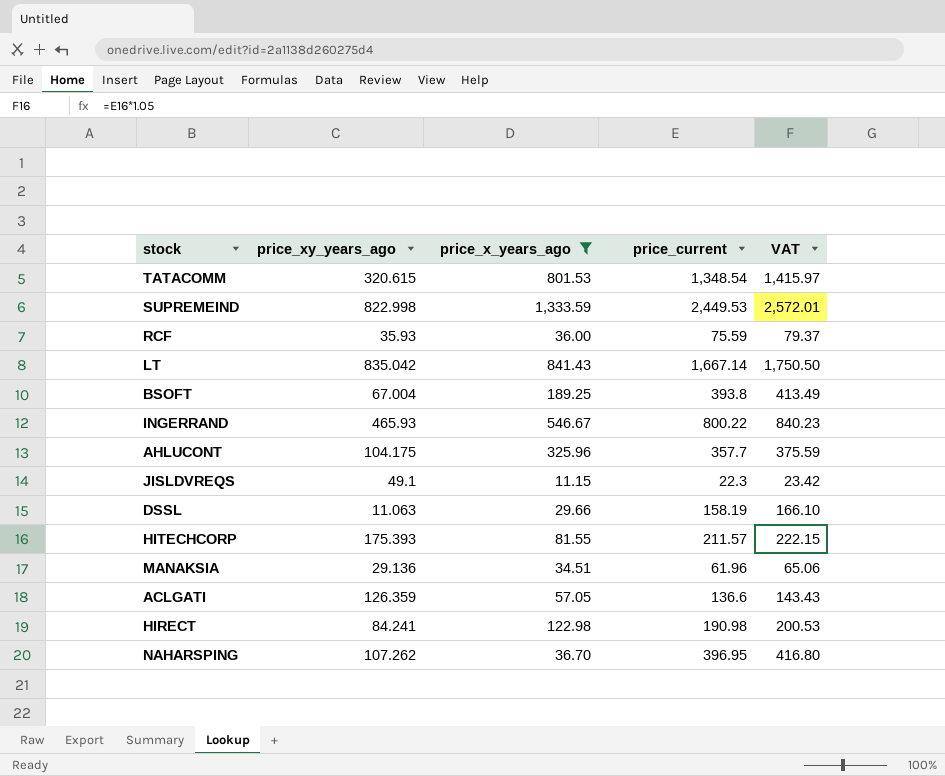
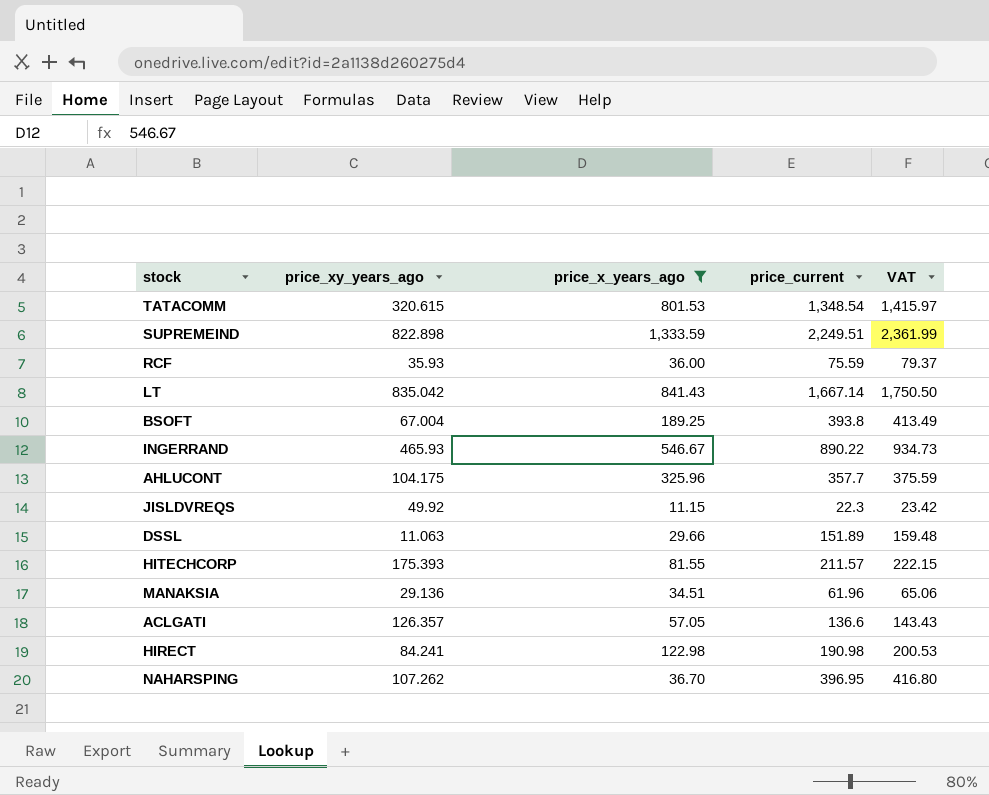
SUPREMEIND | price_xy_years_ago: 822.998 -> 822.898
SUPREMEIND | price_current: 2,449.53 -> 2,249.51
SUPREMEIND | VAT: 2,572.01 -> 2,361.99
INGERRAND | price_current: 800.22 -> 890.22
INGERRAND | VAT: 840.23 -> 934.73
JISLDVREQS | price_xy_years_ago: 49.1 -> 49.92
DSSL | price_current: 158.19 -> 151.89
DSSL | VAT: 166.10 -> 159.48
ACLGATI | price_xy_years_ago: 126.359 -> 126.357

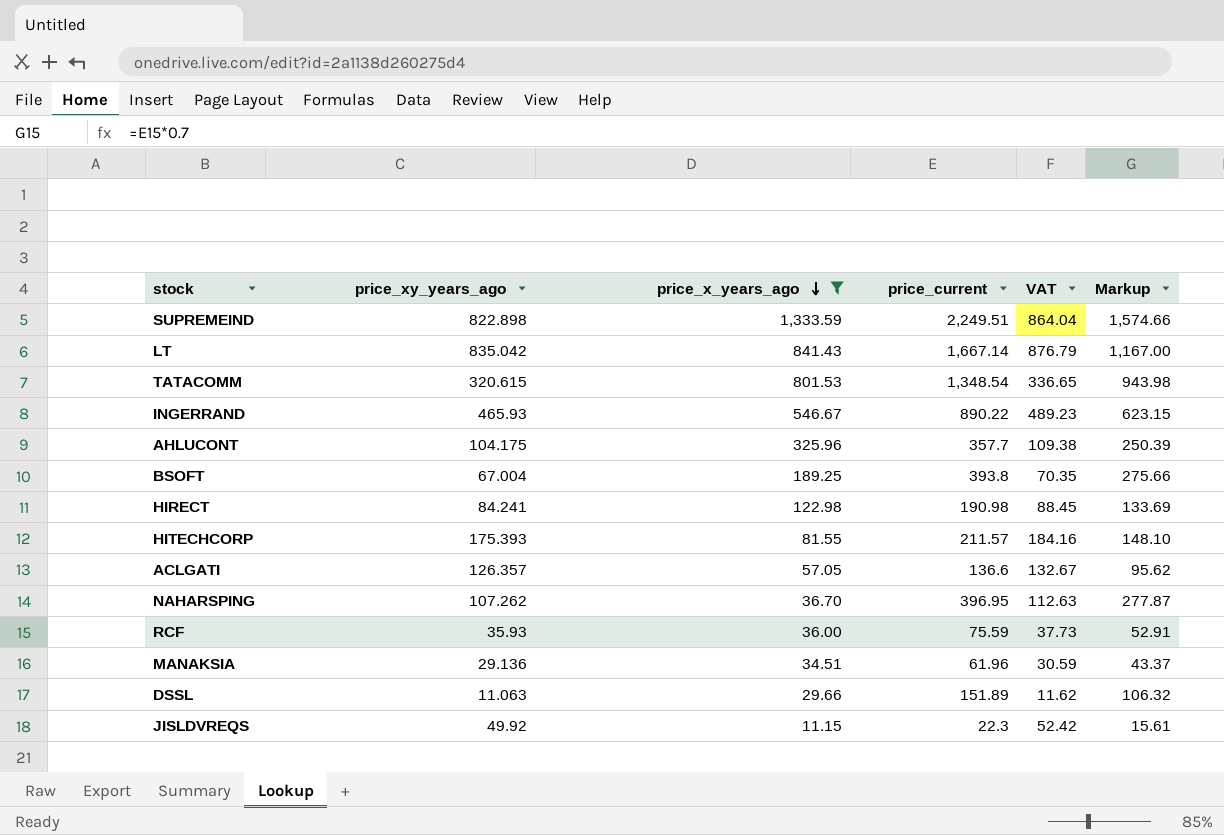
row order: none -> price_x_years_ago descending
column VAT | formula: [price_current] * 1.05 -> [price_xy_years_ago] * 1.05
column Markup | formula: none -> [price_current] * 0.7

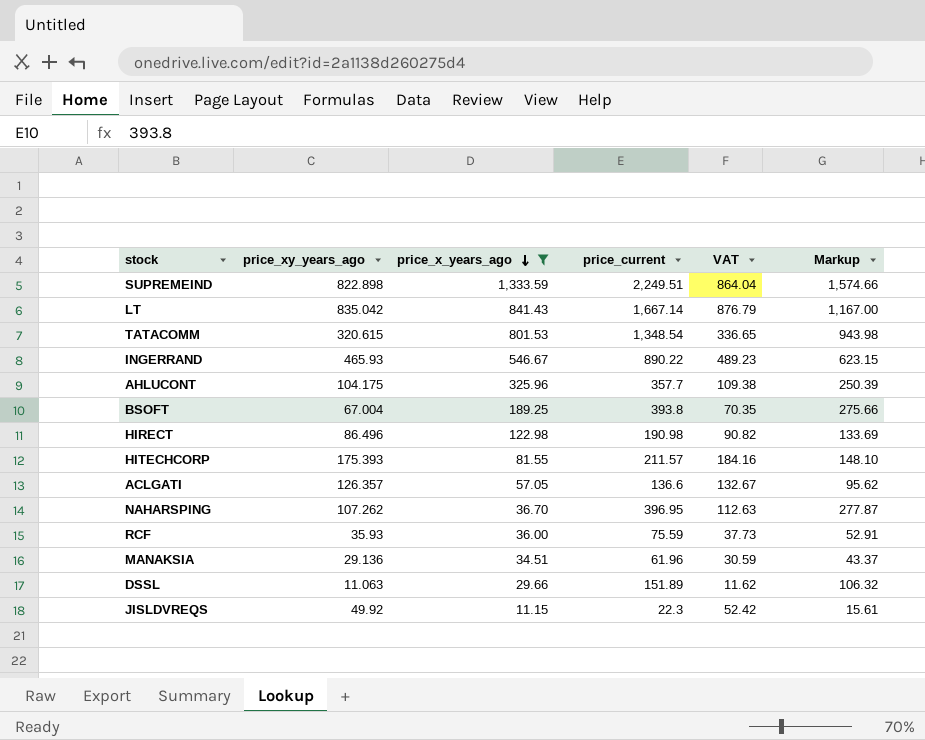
HIRECT | price_xy_years_ago: 84.241 -> 86.496
HIRECT | VAT: 88.45 -> 90.82

